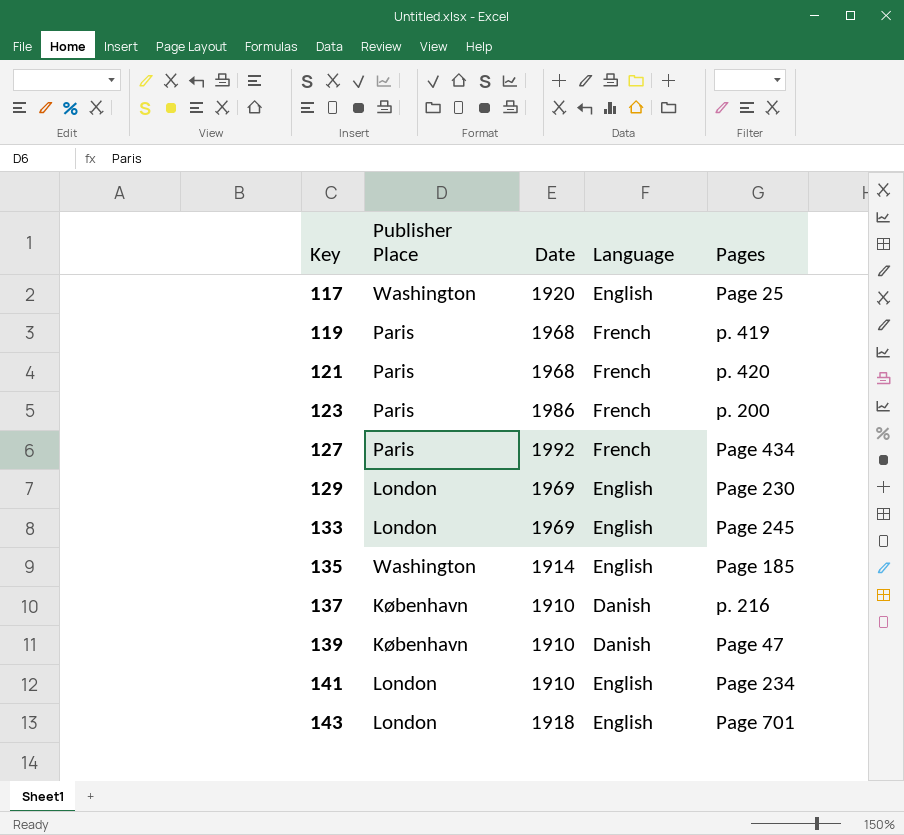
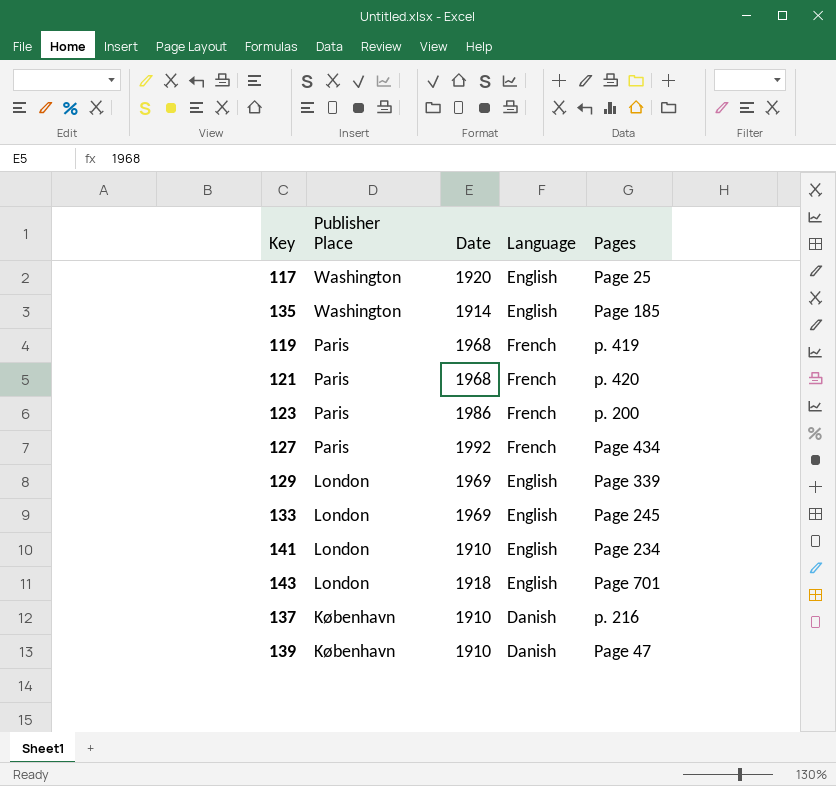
row order: Key ascending -> Publisher Place descending
129 | Pages: Page 230 -> Page 339

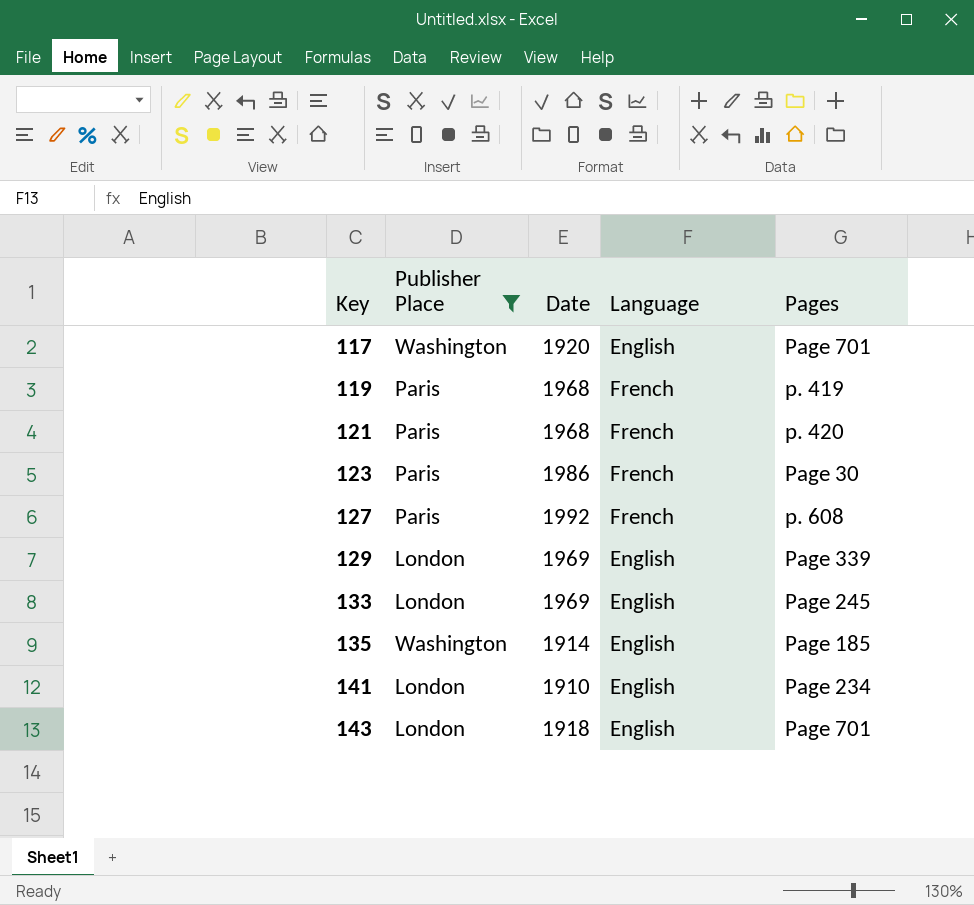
filter: none -> Publisher Place != København
row order: Publisher Place descending -> Key ascending
117 | Pages: Page 25 -> Page 701
123 | Pages: p. 200 -> Page 30
127 | Pages: Page 434 -> p. 608

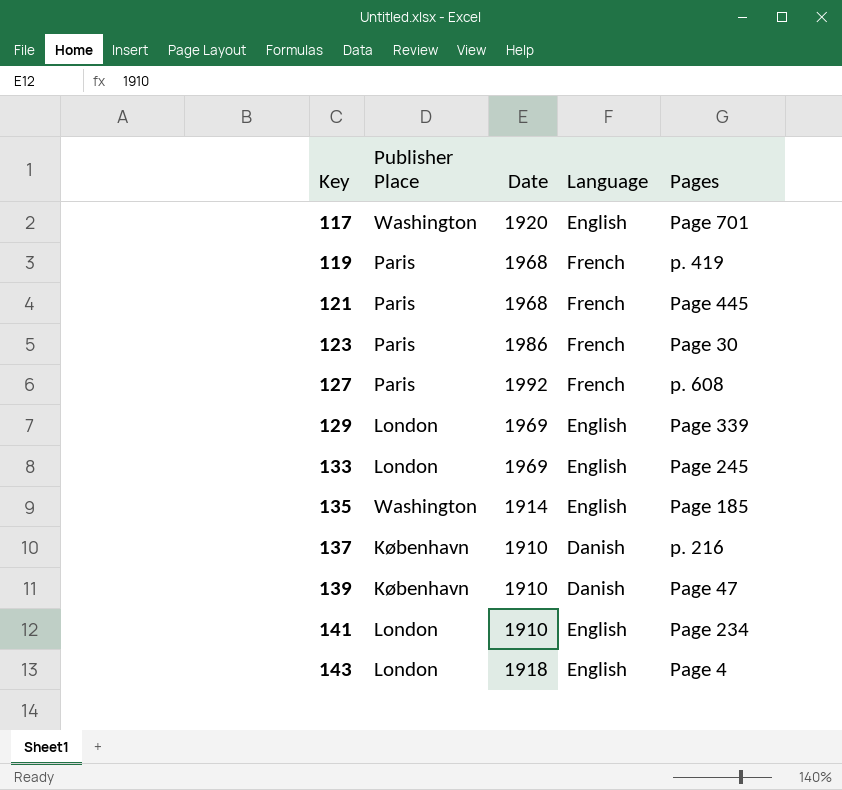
filter: Publisher Place != København -> none
121 | Pages: p. 420 -> Page 445
143 | Pages: Page 701 -> Page 4

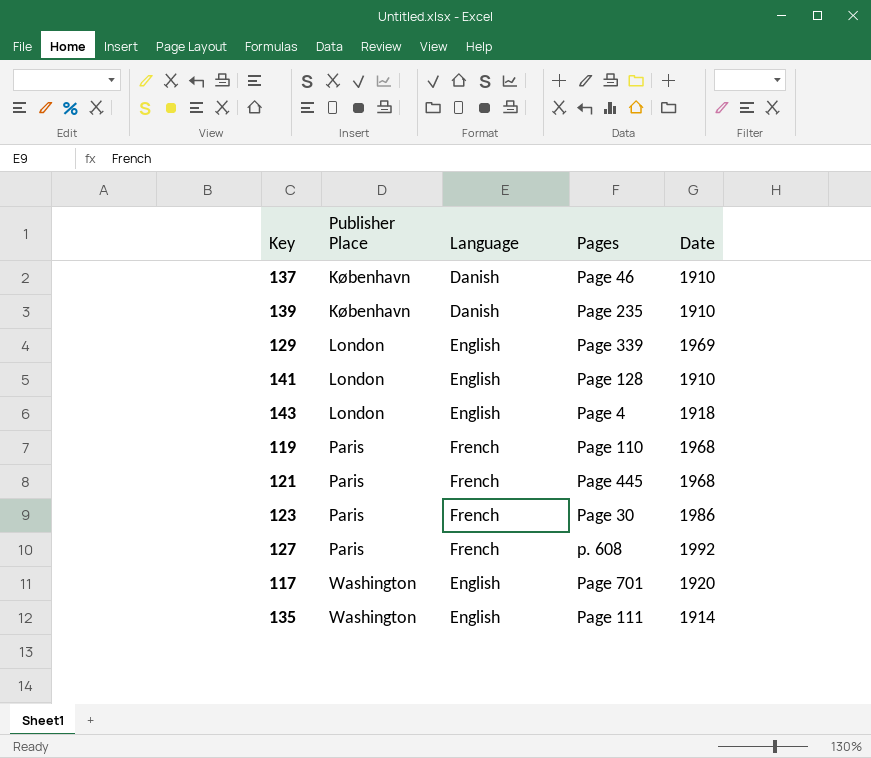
row order: Key ascending -> Publisher Place ascending
column Date | position: 3 -> 5
row 133: London | 1969 | English | Page 245 -> none
137 | Pages: p. 216 -> Page 46
139 | Pages: Page 47 -> Page 235
141 | Pages: Page 234 -> Page 128
119 | Pages: p. 419 -> Page 110
135 | Pages: Page 185 -> Page 111

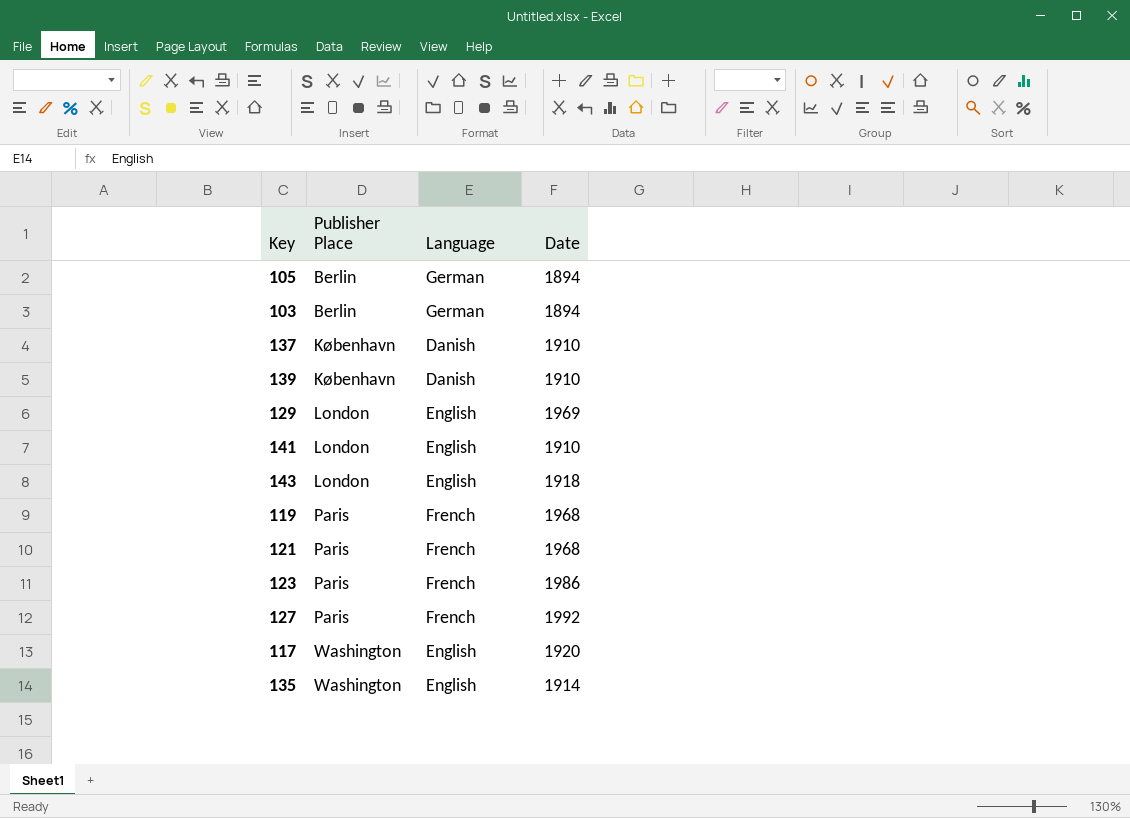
column Pages | position: 4 -> none
row 105: none -> Berlin | German | 1894
row 103: none -> Berlin | German | 1894

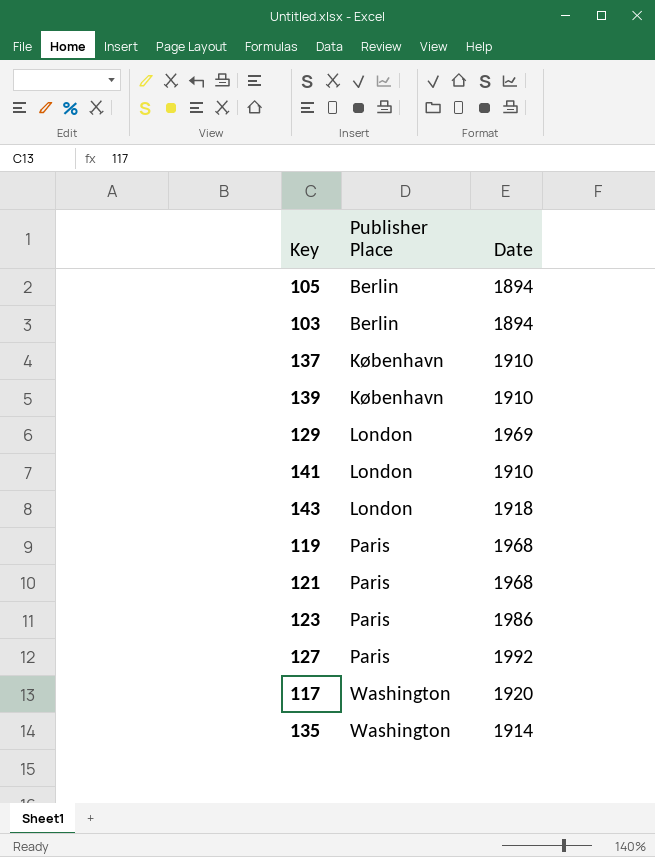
column Language | position: 3 -> none

